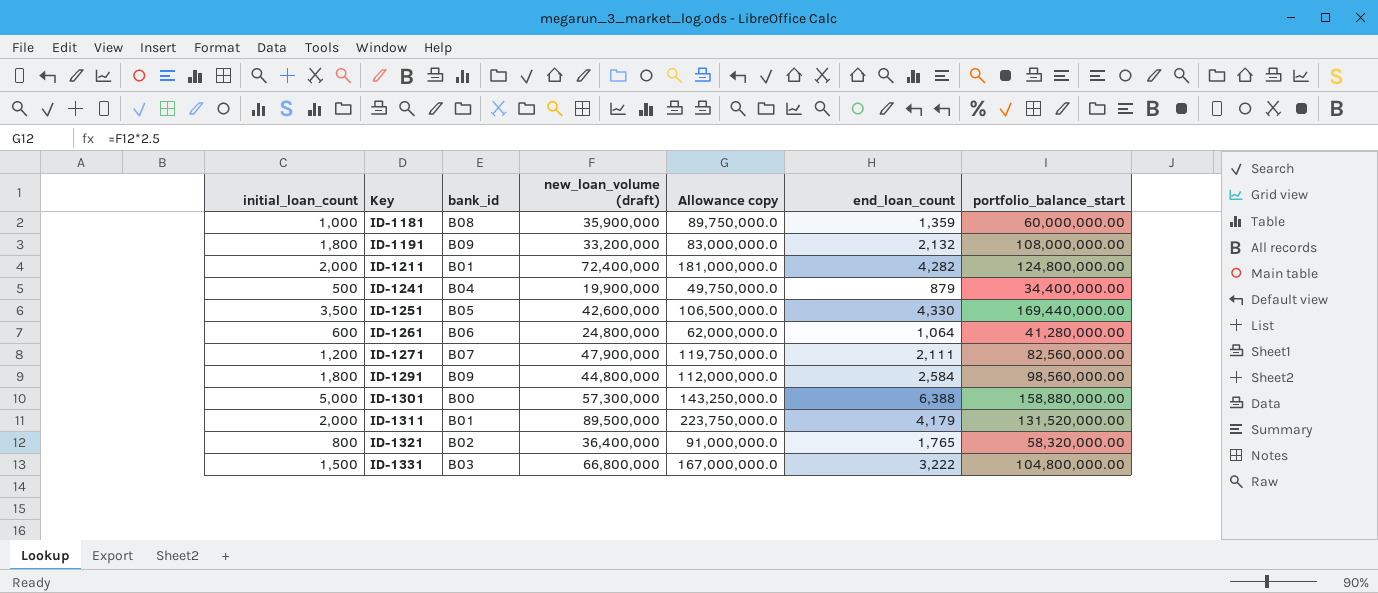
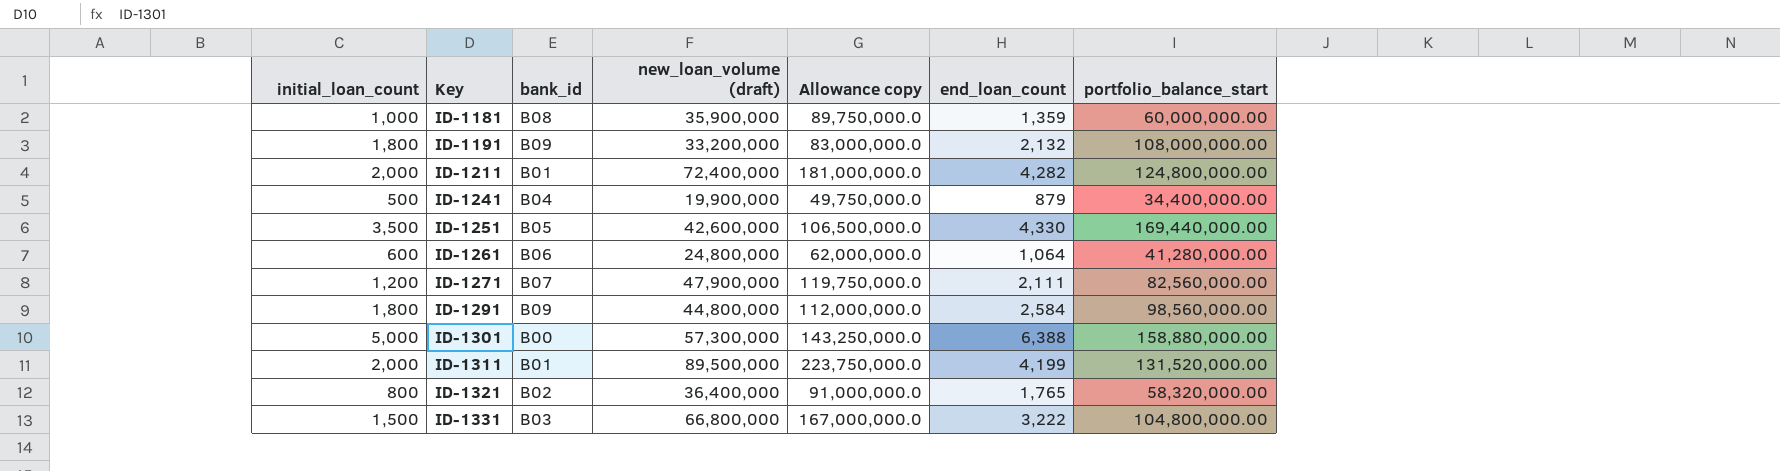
ID-1311 | end_loan_count: 4,179 -> 4,199

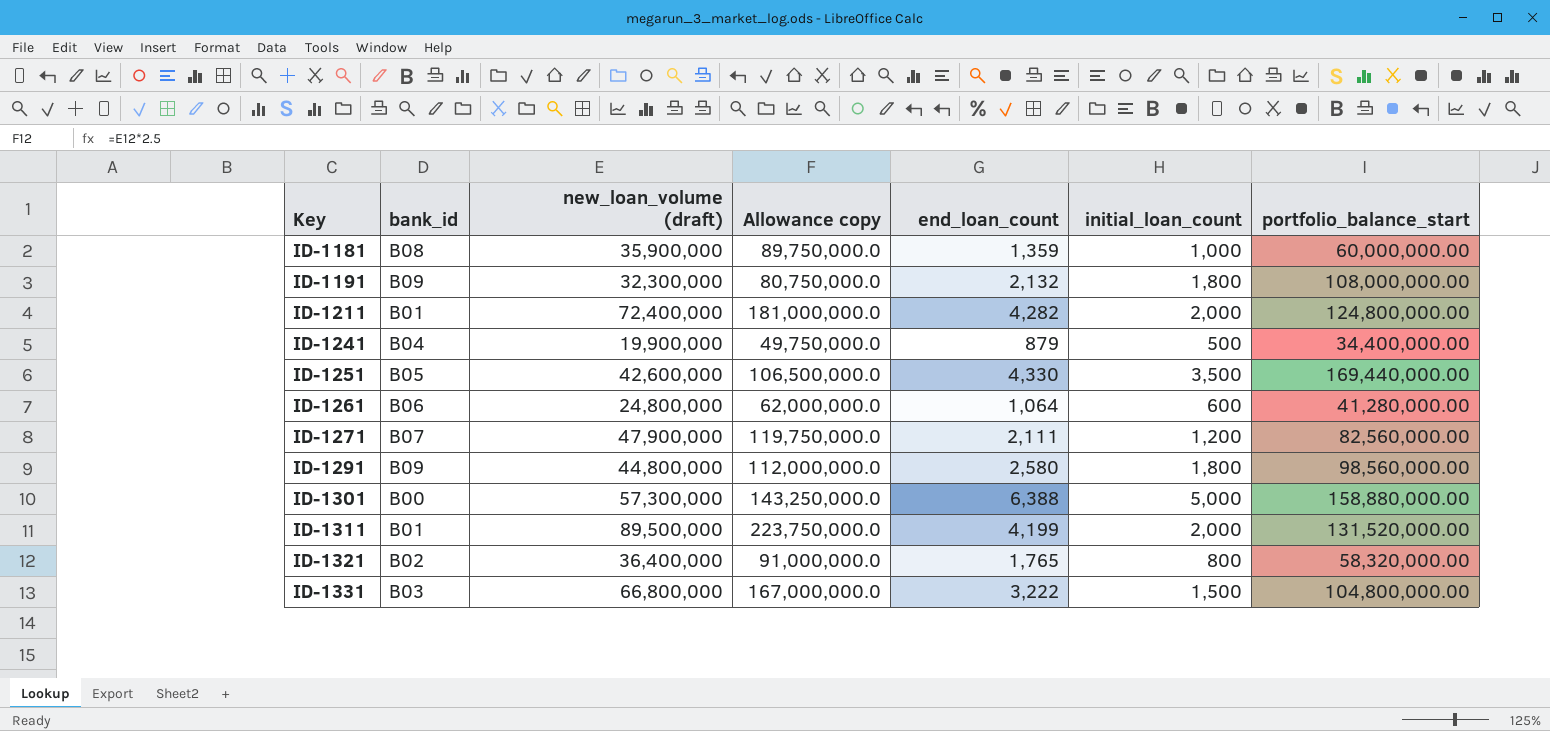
column initial_loan_count | position: 1 -> 6
ID-1191 | new_loan_volume (draft): 33,200,000 -> 32,300,000
ID-1191 | Allowance copy: 83,000,000.0 -> 80,750,000.0
ID-1291 | end_loan_count: 2,584 -> 2,580

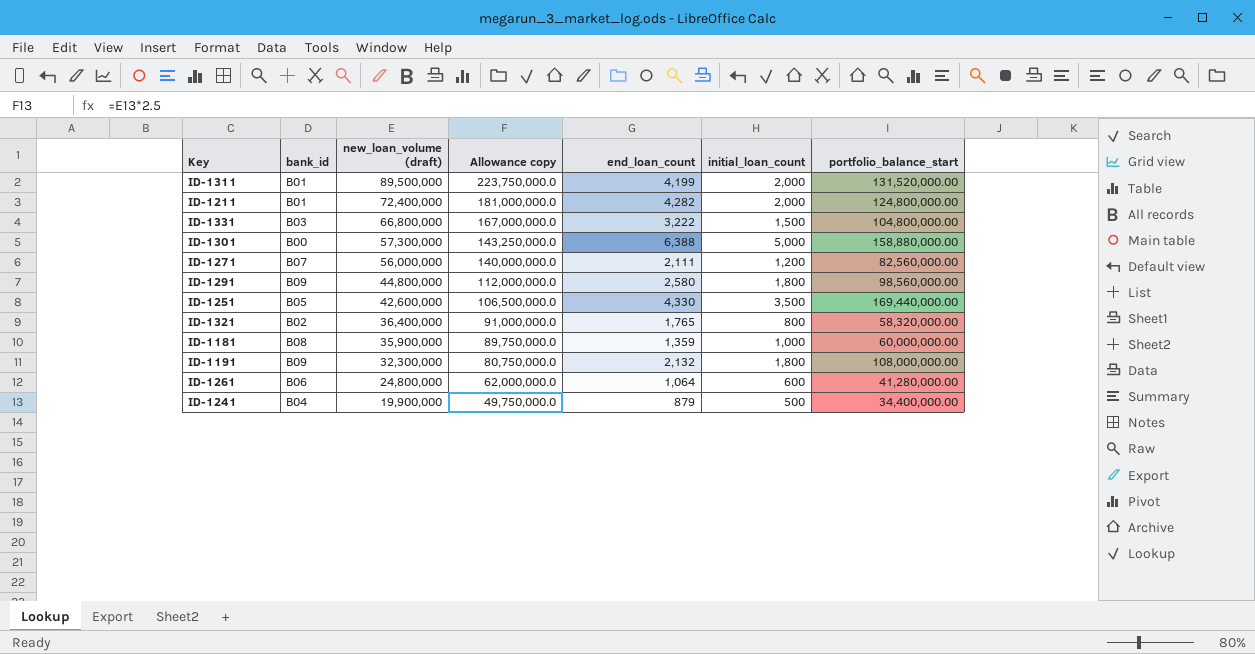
row order: Key ascending -> new_loan_volume (draft) descending
ID-1271 | new_loan_volume (draft): 47,900,000 -> 56,000,000
ID-1271 | Allowance copy: 119,750,000.0 -> 140,000,000.0

